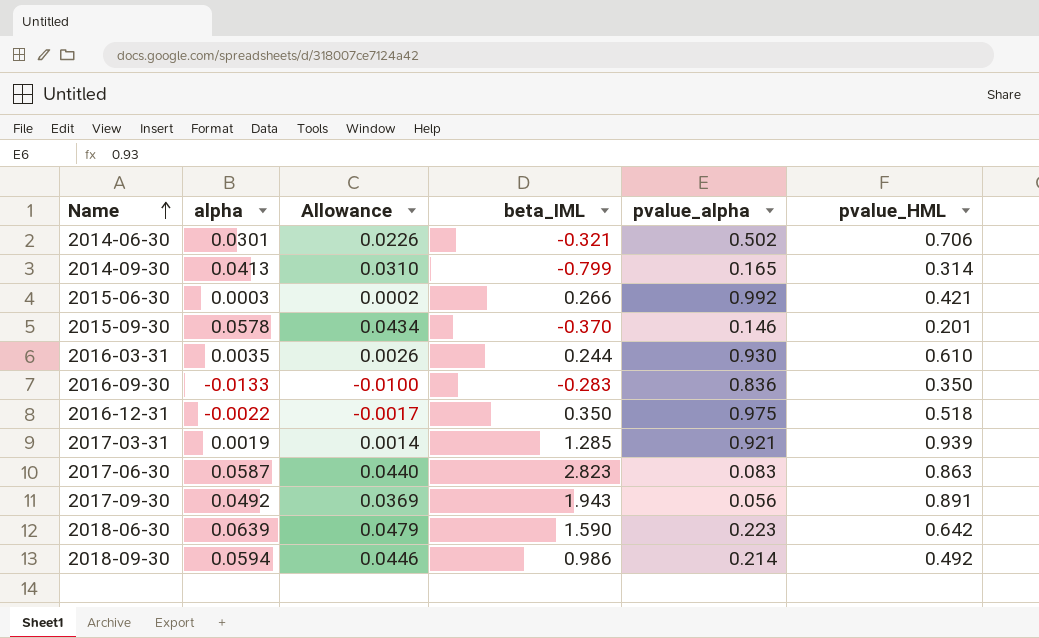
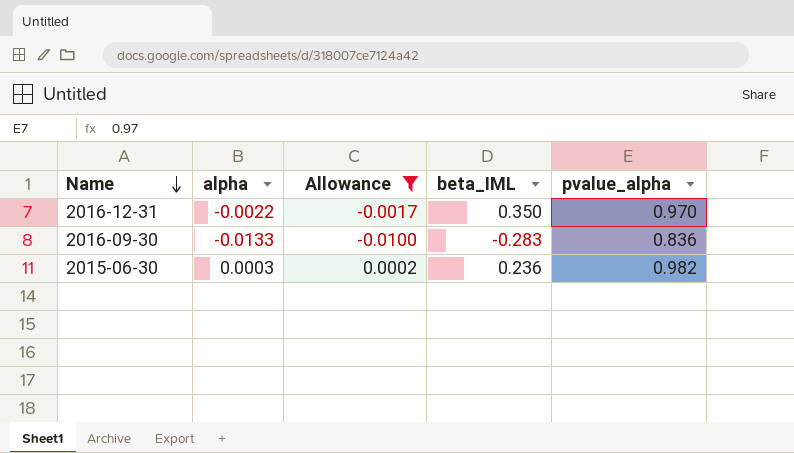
filter: none -> Allowance <= 0.0002
row order: Name ascending -> Name descending
column pvalue_HML | position: 6 -> none
2016-12-31 | pvalue_alpha: 0.975 -> 0.970
2015-06-30 | beta_IML: 0.266 -> 0.236
2015-06-30 | pvalue_alpha: 0.992 -> 0.982

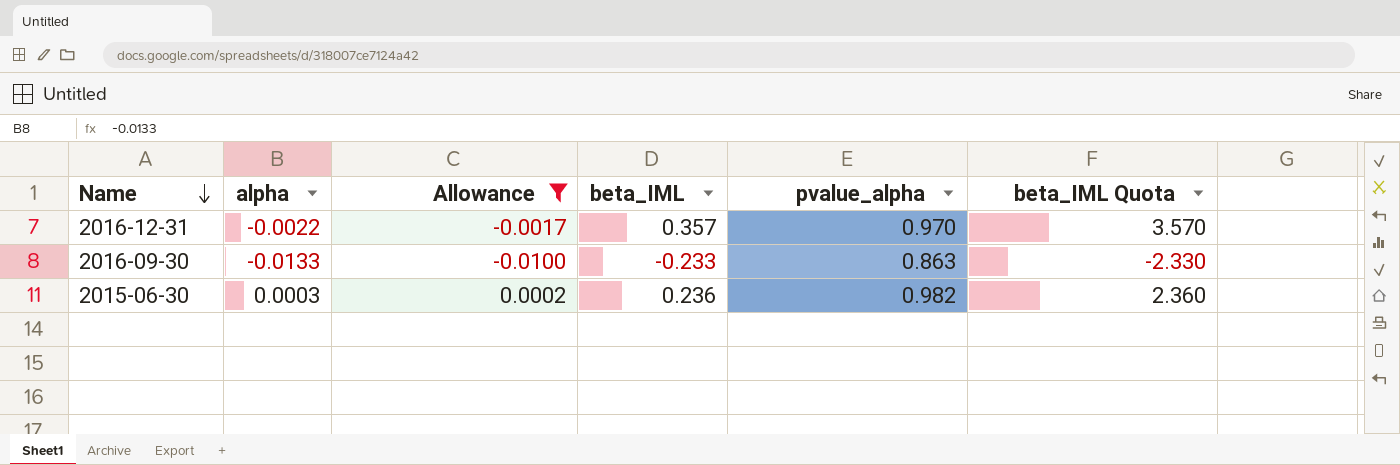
column beta_IML Quota | formula: none -> [beta_IML] * 10
2016-12-31 | beta_IML: 0.350 -> 0.357
2016-09-30 | beta_IML: -0.283 -> -0.233
2016-09-30 | pvalue_alpha: 0.836 -> 0.863

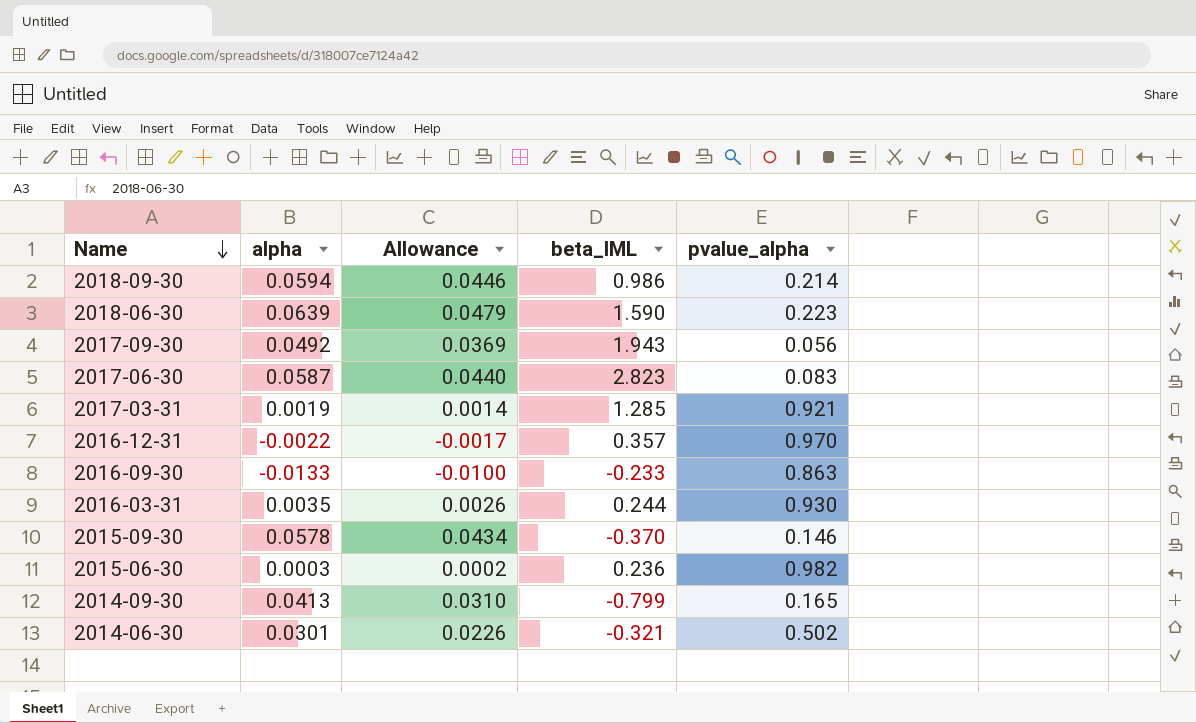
filter: Allowance <= 0.0002 -> none
column beta_IML Quota | formula: [beta_IML] * 10 -> none

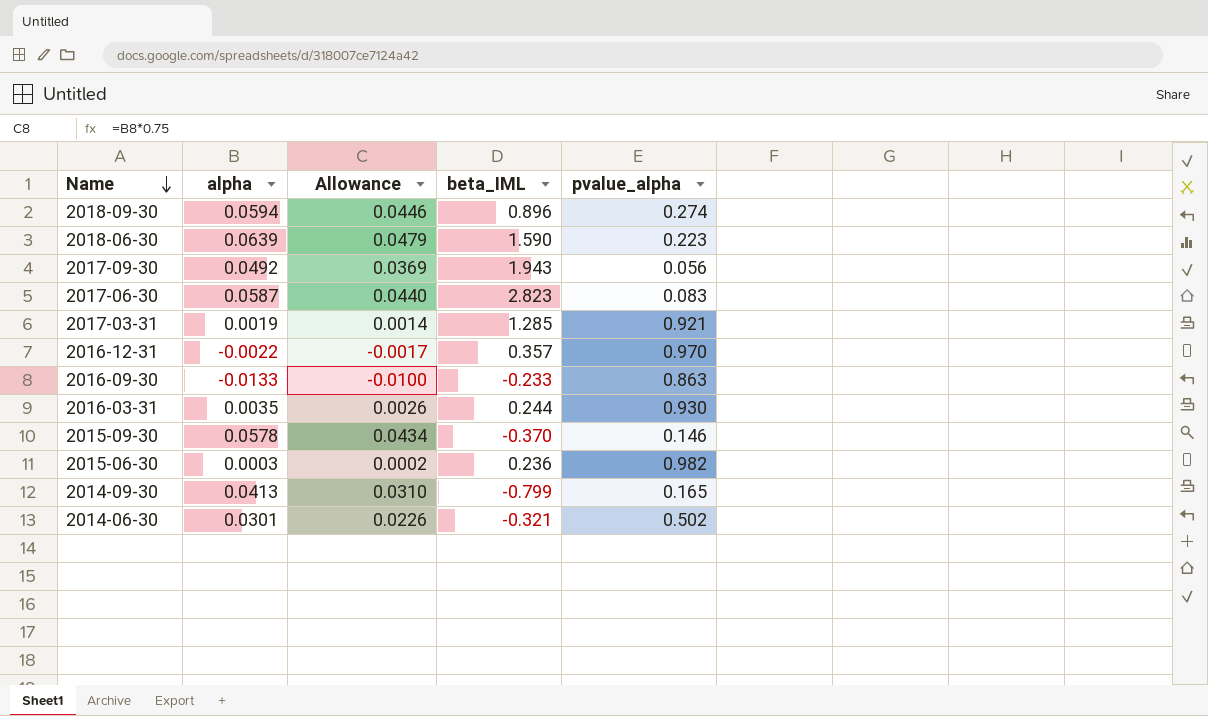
2018-09-30 | beta_IML: 0.986 -> 0.896
2018-09-30 | pvalue_alpha: 0.214 -> 0.274

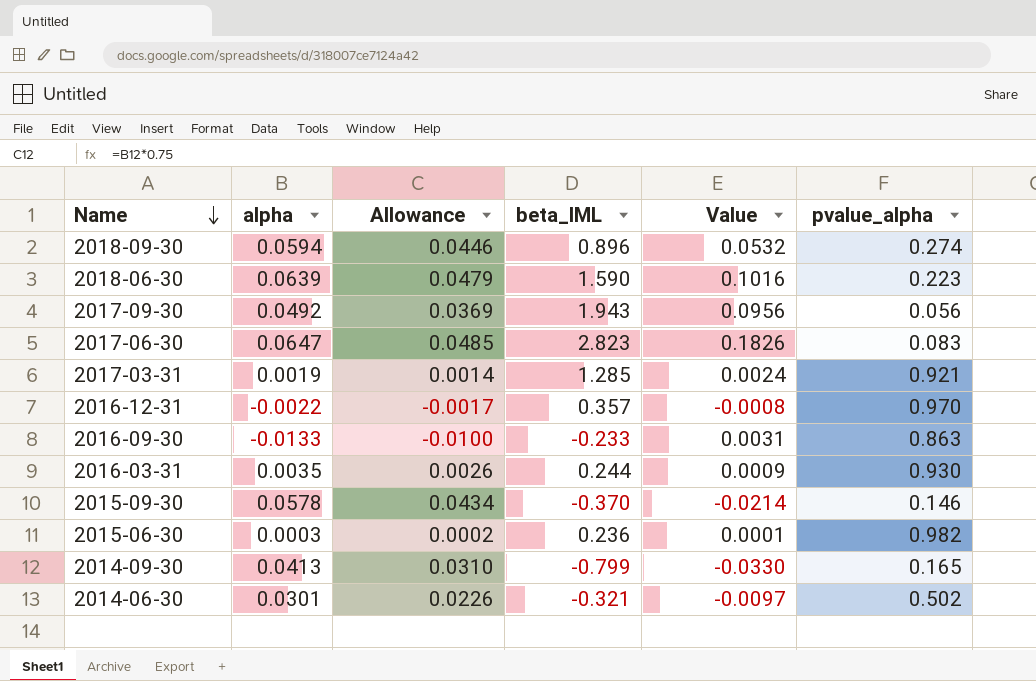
column Value | formula: none -> [alpha] * [beta_IML]
2017-06-30 | alpha: 0.0587 -> 0.0647
2017-06-30 | Allowance: 0.0440 -> 0.0485

